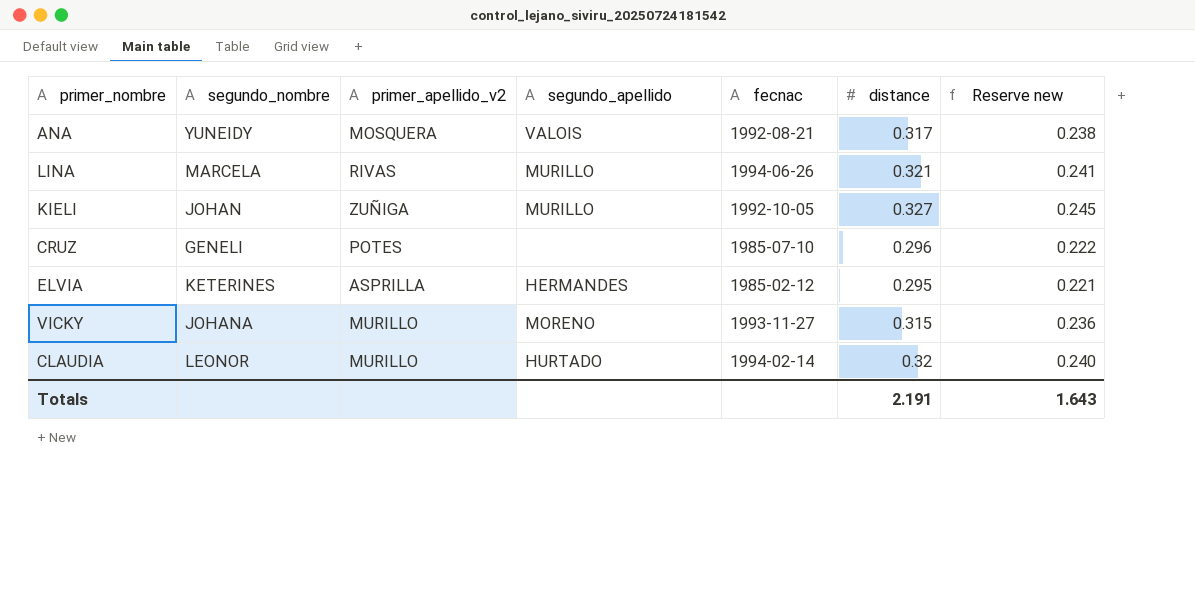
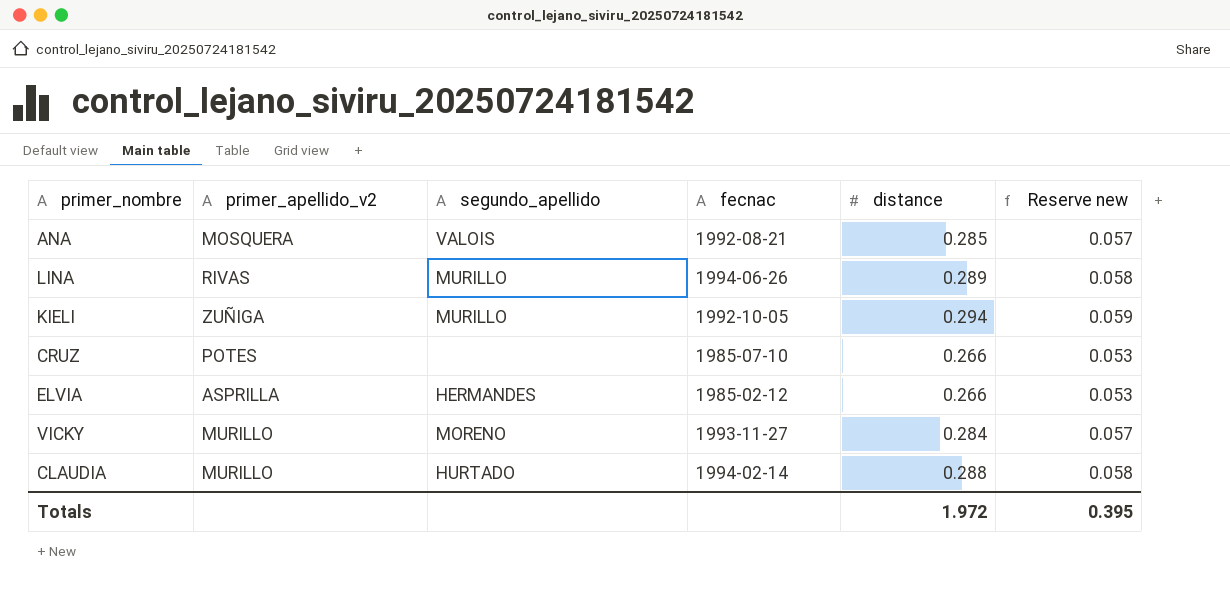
column segundo_nombre | position: 2 -> none
column Reserve new | formula: [distance] * 0.75 -> [distance] * 0.2
ANA | distance: 0.317 -> 0.285
LINA | distance: 0.321 -> 0.289
KIELI | distance: 0.327 -> 0.294
CRUZ | distance: 0.296 -> 0.266
ELVIA | distance: 0.295 -> 0.266
VICKY | distance: 0.315 -> 0.284
CLAUDIA | distance: 0.32 -> 0.288
Totals | distance: 2.191 -> 1.972
Totals | Reserve new: 1.643 -> 0.395

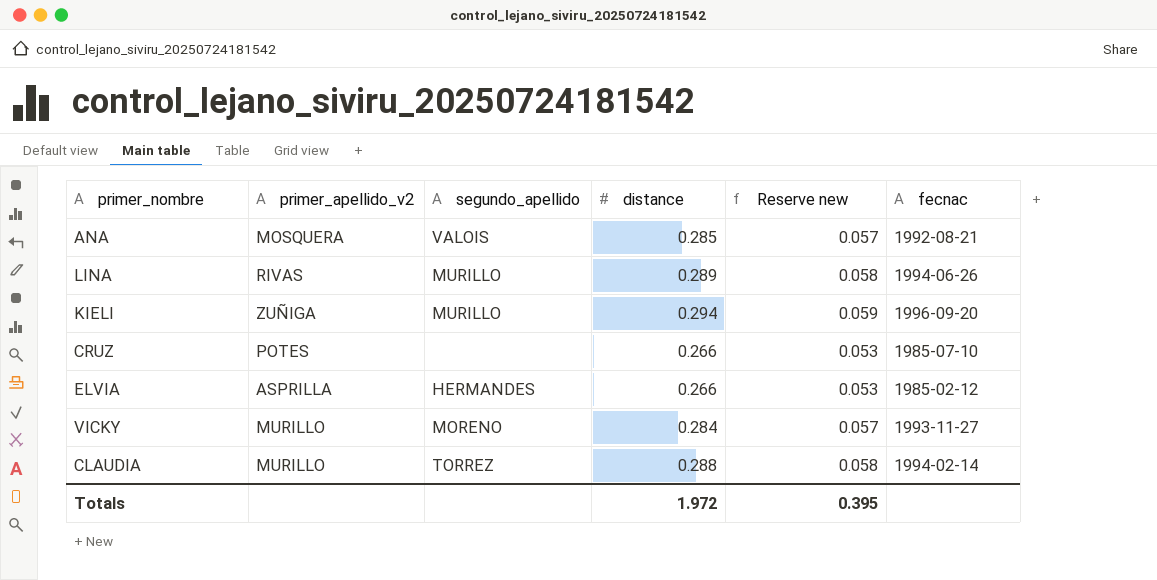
column fecnac | position: 4 -> 6
KIELI | fecnac: 1992-10-05 -> 1996-09-20
CLAUDIA | segundo_apellido: HURTADO -> TORREZ

